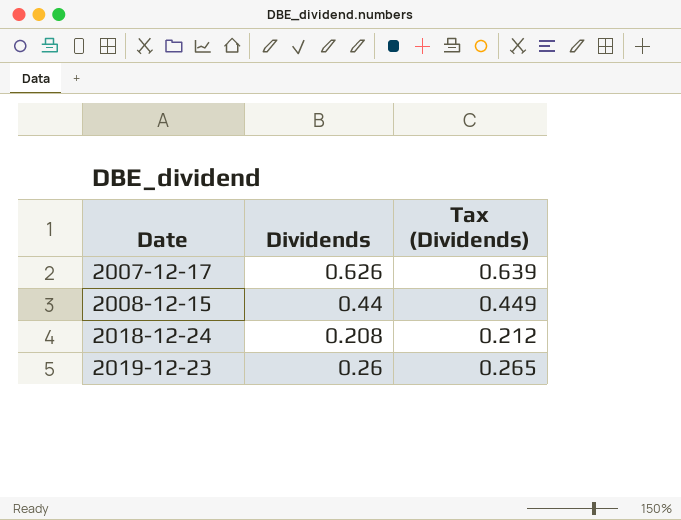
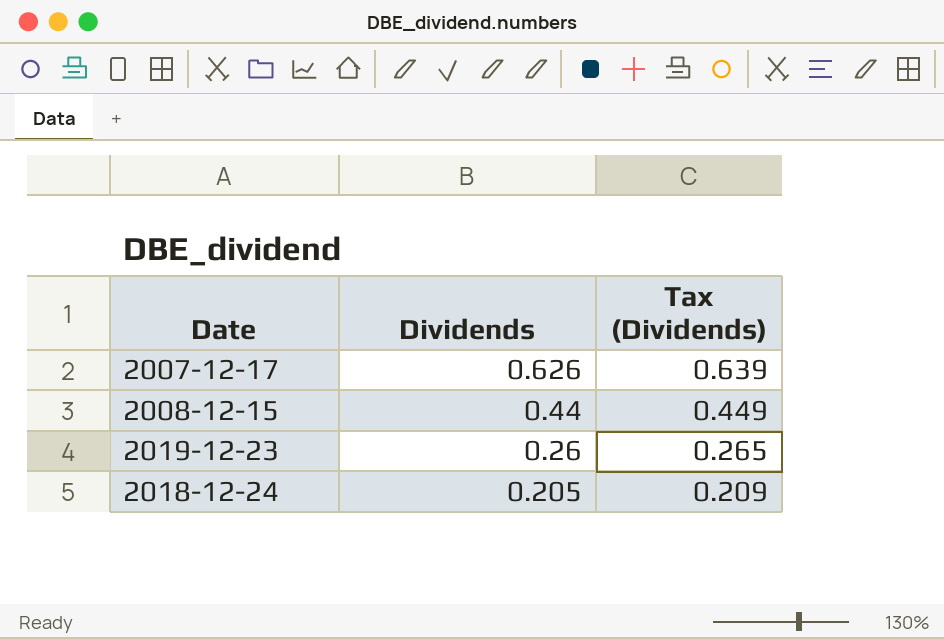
row order: Date ascending -> Dividends descending
2018-12-24 | Dividends: 0.208 -> 0.205
2018-12-24 | Tax (Dividends): 0.212 -> 0.209

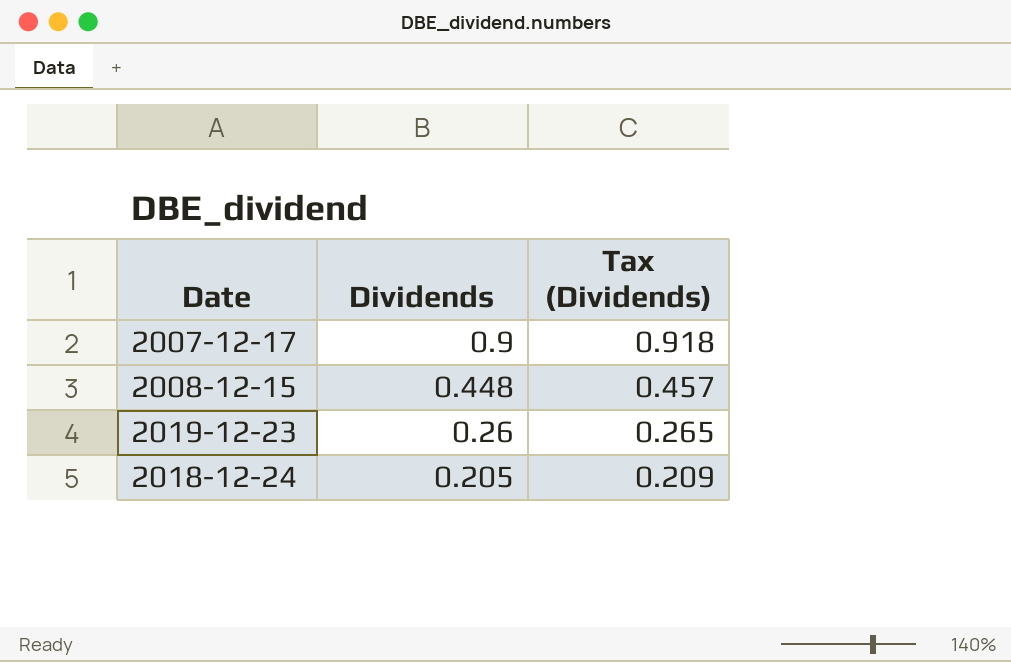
2007-12-17 | Dividends: 0.626 -> 0.9
2007-12-17 | Tax (Dividends): 0.639 -> 0.918
2008-12-15 | Dividends: 0.44 -> 0.448
2008-12-15 | Tax (Dividends): 0.449 -> 0.457

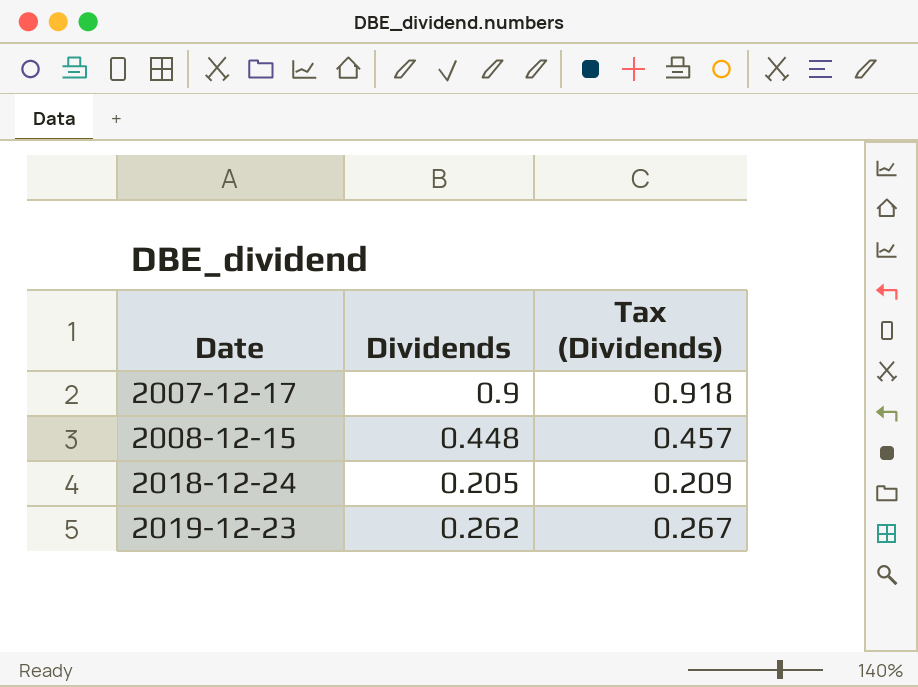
row order: Dividends descending -> Date ascending
2019-12-23 | Dividends: 0.26 -> 0.262
2019-12-23 | Tax (Dividends): 0.265 -> 0.267

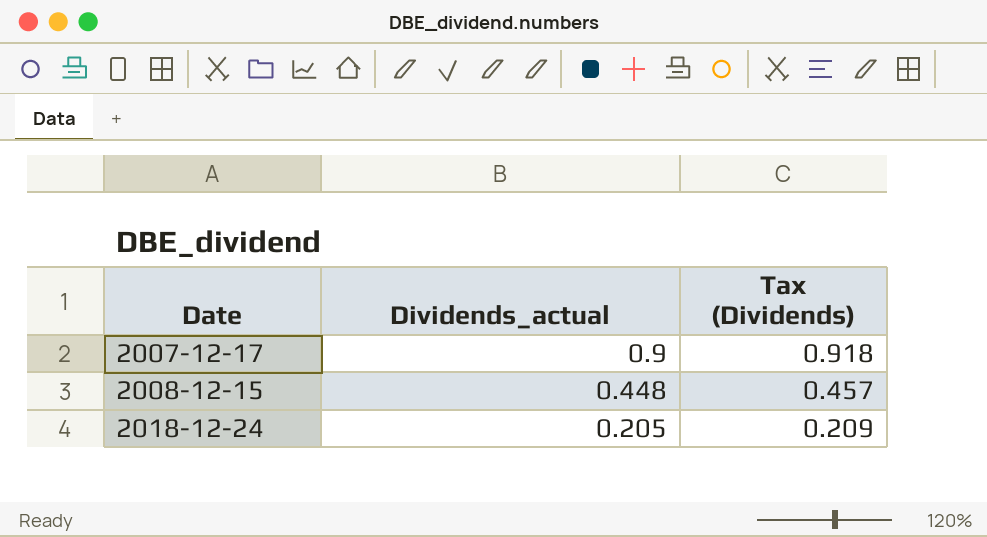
column name: Dividends -> Dividends_actual
row 2019-12-23: 0.262 | 0.267 -> none

